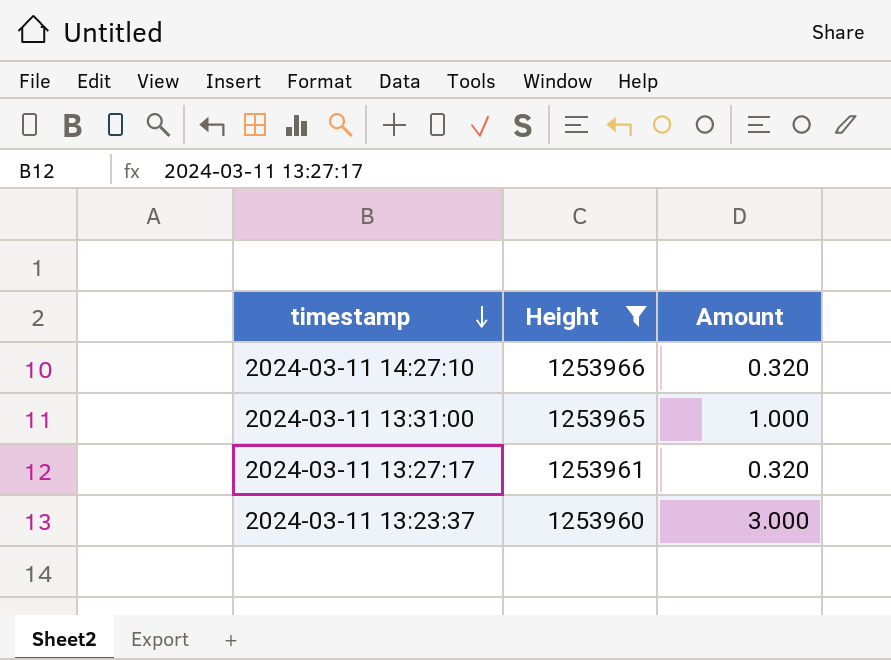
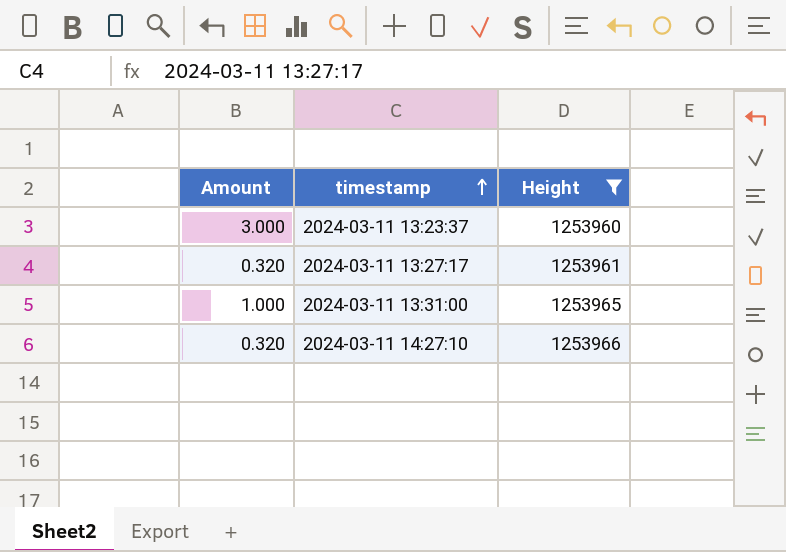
row order: timestamp descending -> timestamp ascending
column Amount | position: 3 -> 1

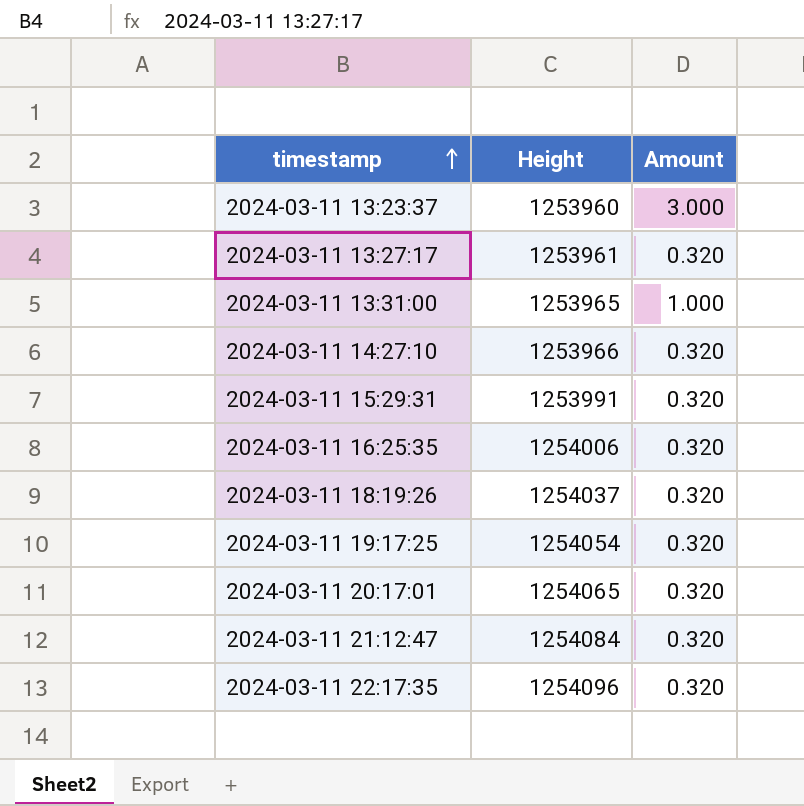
filter: Height <= 1253966 -> none
column Amount | position: 1 -> 3

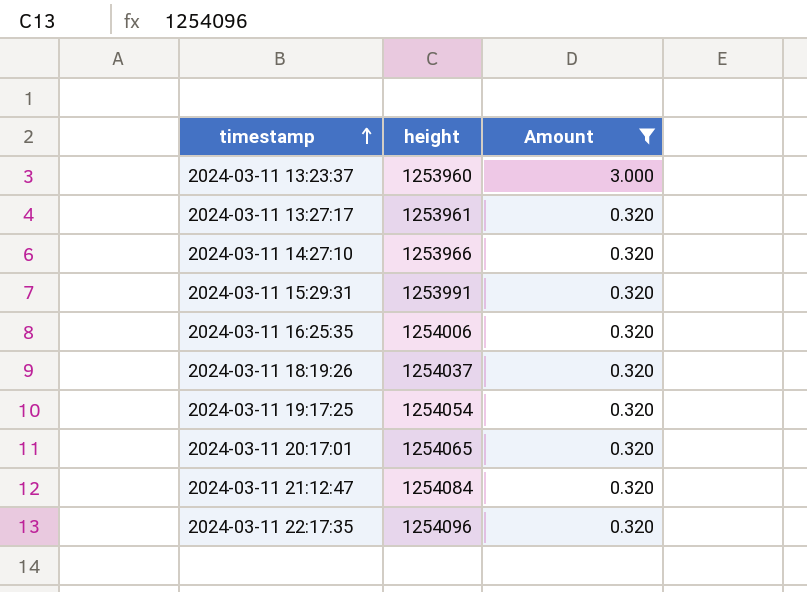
filter: none -> Amount != 1.000
column name: Height -> height

